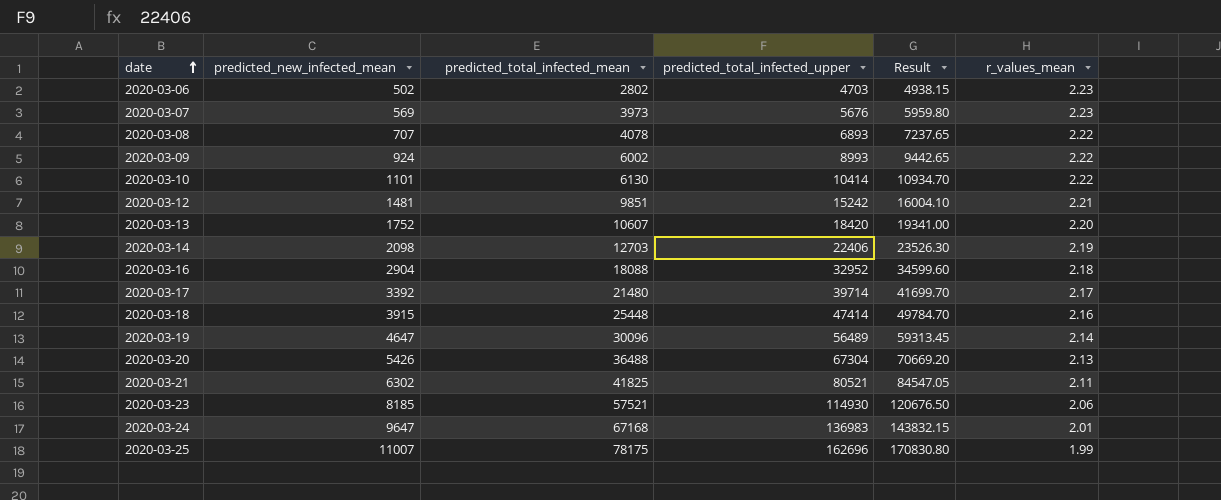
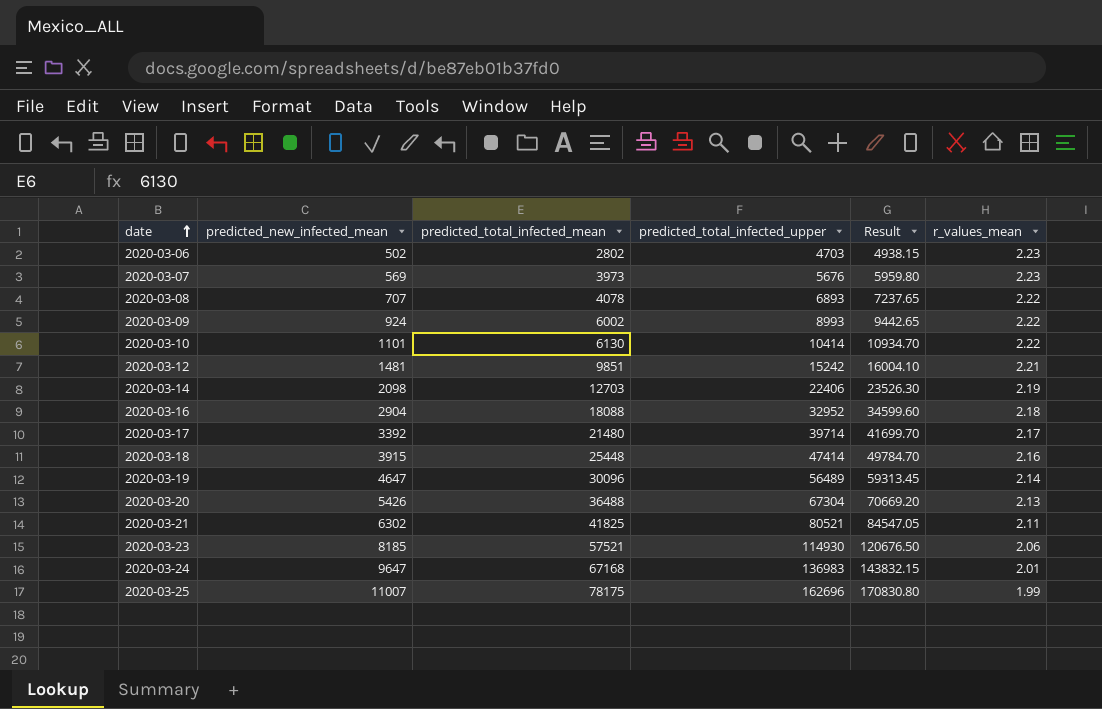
row 2020-03-13: 1752 | 10607 | 18420 | 19341.00 | 2.20 -> none

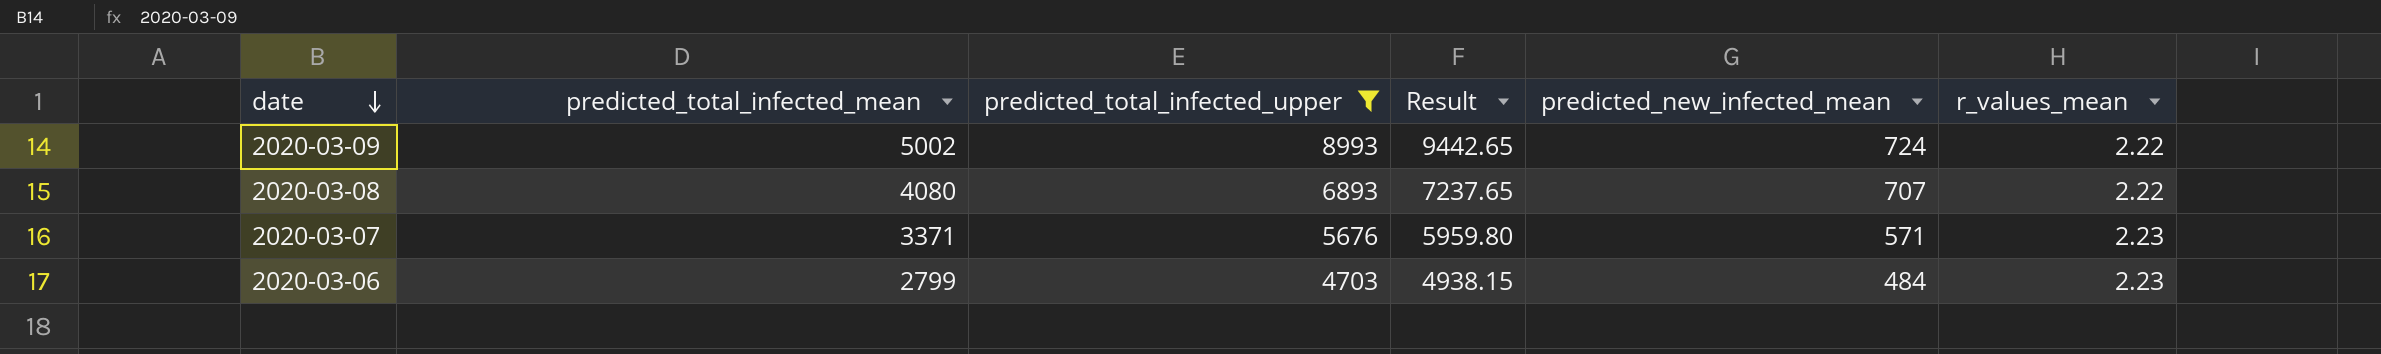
filter: none -> predicted_total_infected_upper <= 8993
row order: date ascending -> date descending
column predicted_new_infected_mean | position: 2 -> 5
2020-03-09 | predicted_total_infected_mean: 6002 -> 5002
2020-03-09 | predicted_new_infected_mean: 924 -> 724
2020-03-08 | predicted_total_infected_mean: 4078 -> 4080
2020-03-07 | predicted_total_infected_mean: 3973 -> 3371
2020-03-07 | predicted_new_infected_mean: 569 -> 571
2020-03-06 | predicted_total_infected_mean: 2802 -> 2799
2020-03-06 | predicted_new_infected_mean: 502 -> 484

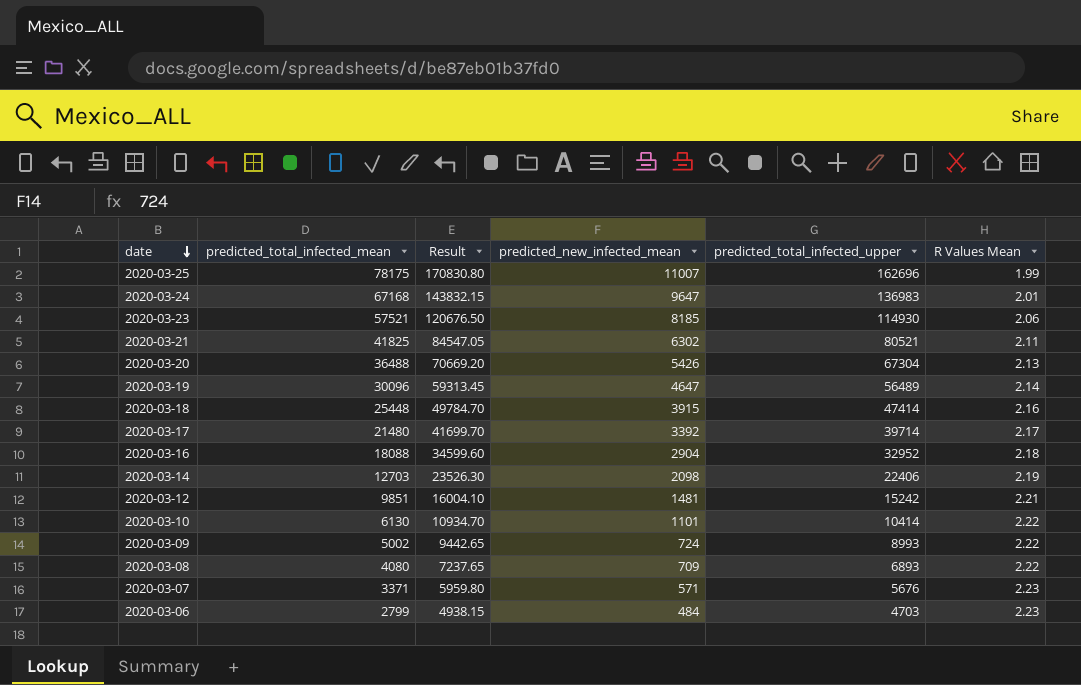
filter: predicted_total_infected_upper <= 8993 -> none
column predicted_total_infected_upper | position: 3 -> 5
column name: r_values_mean -> R Values Mean
2020-03-08 | predicted_new_infected_mean: 707 -> 709

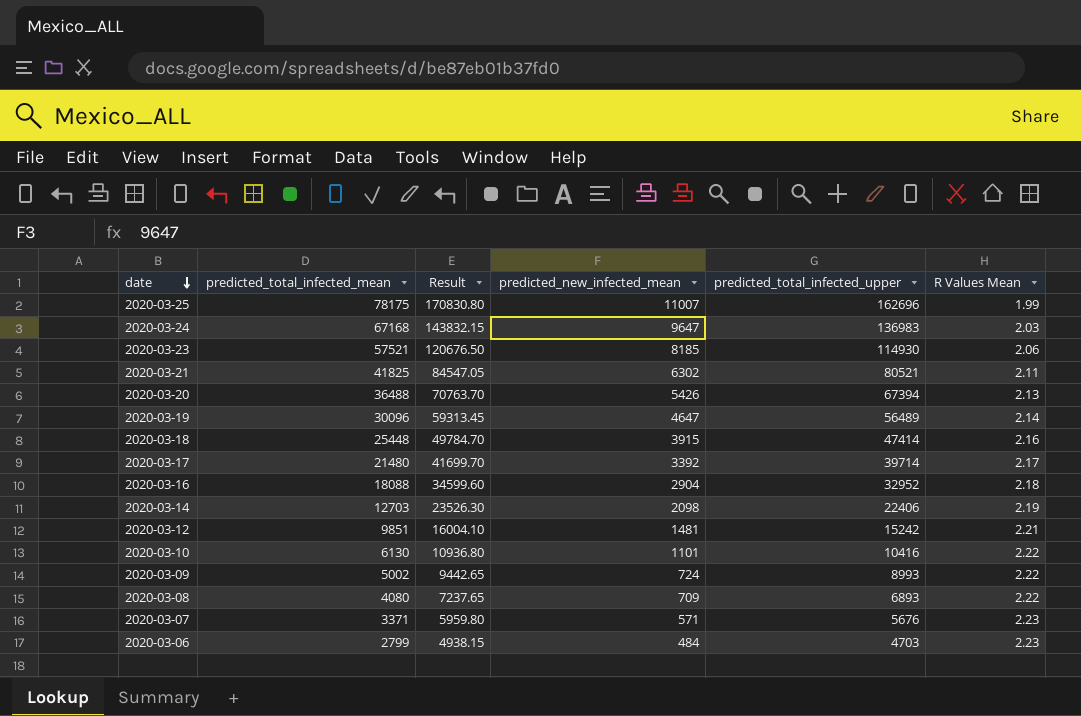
2020-03-24 | R Values Mean: 2.01 -> 2.03
2020-03-20 | Result: 70669.20 -> 70763.70
2020-03-20 | predicted_total_infected_upper: 67304 -> 67394
2020-03-10 | Result: 10934.70 -> 10936.80
2020-03-10 | predicted_total_infected_upper: 10414 -> 10416

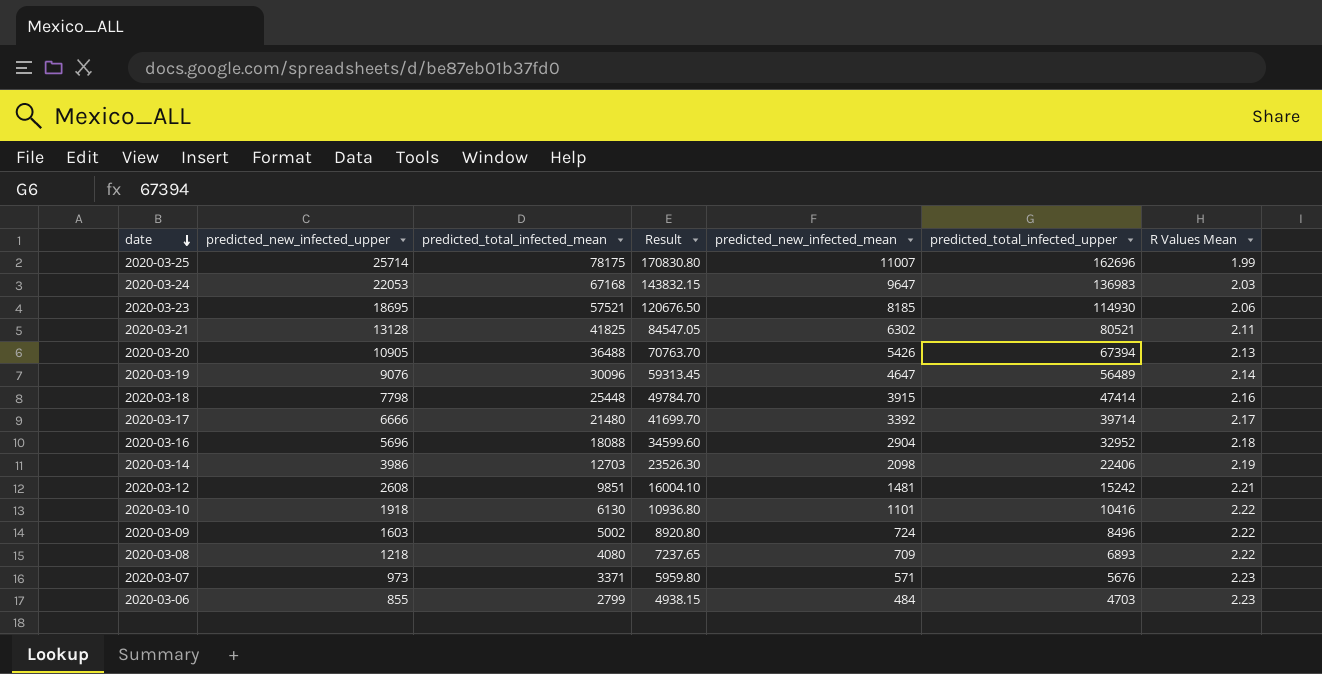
column predicted_new_infected_upper | position: none -> 2
2020-03-09 | Result: 9442.65 -> 8920.80
2020-03-09 | predicted_total_infected_upper: 8993 -> 8496

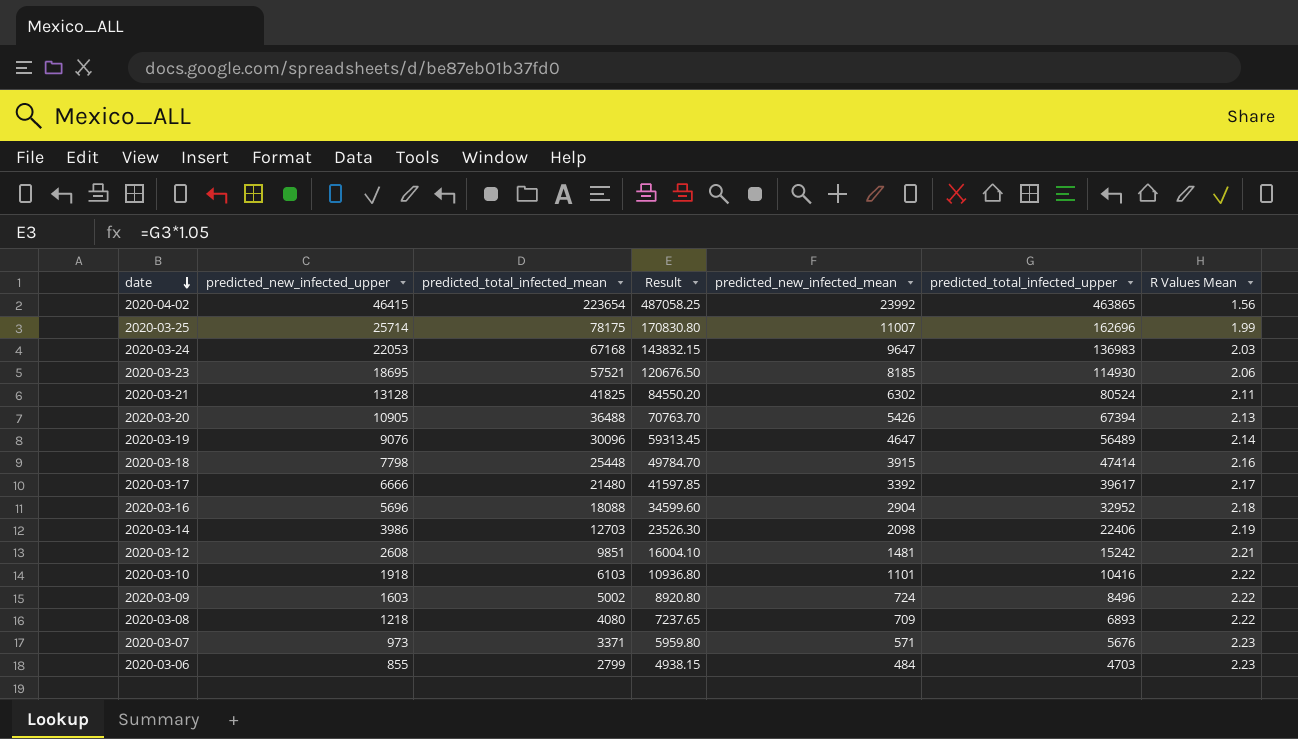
row 2020-04-02: none -> 46415 | 223654 | 487058.25 | 23992 | 463865 | 1.56
2020-03-21 | Result: 84547.05 -> 84550.20
2020-03-21 | predicted_total_infected_upper: 80521 -> 80524
2020-03-17 | Result: 41699.70 -> 41597.85
2020-03-17 | predicted_total_infected_upper: 39714 -> 39617
2020-03-10 | predicted_total_infected_mean: 6130 -> 6103

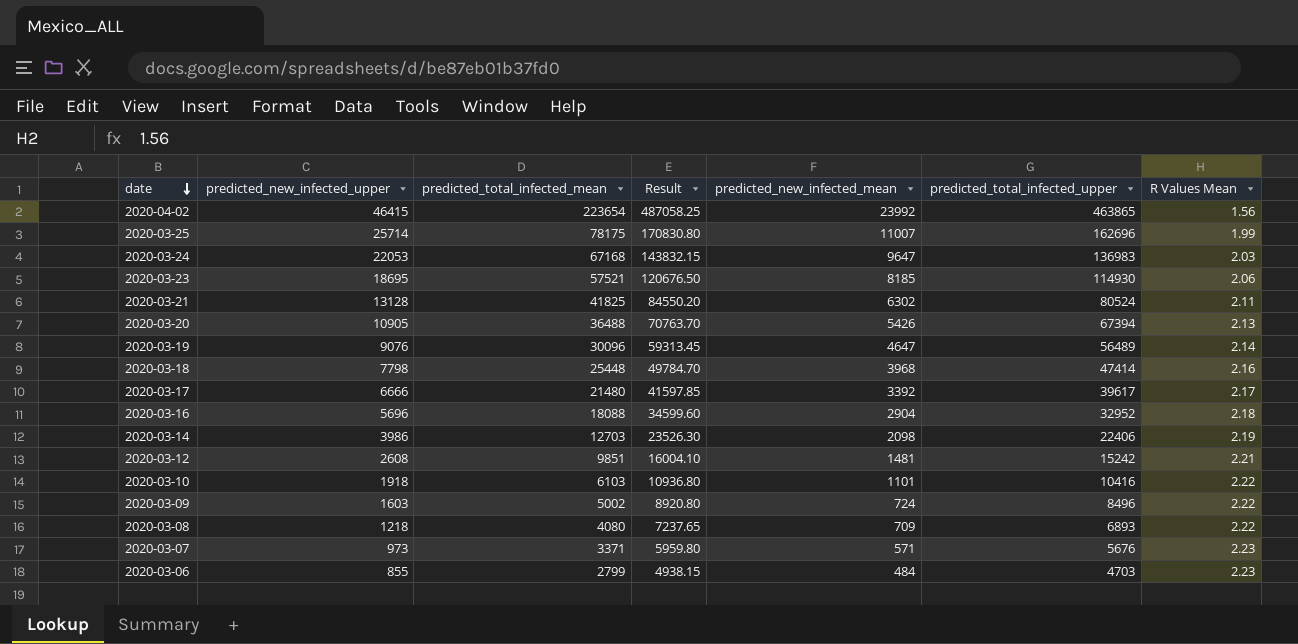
2020-03-18 | predicted_new_infected_mean: 3915 -> 3968

